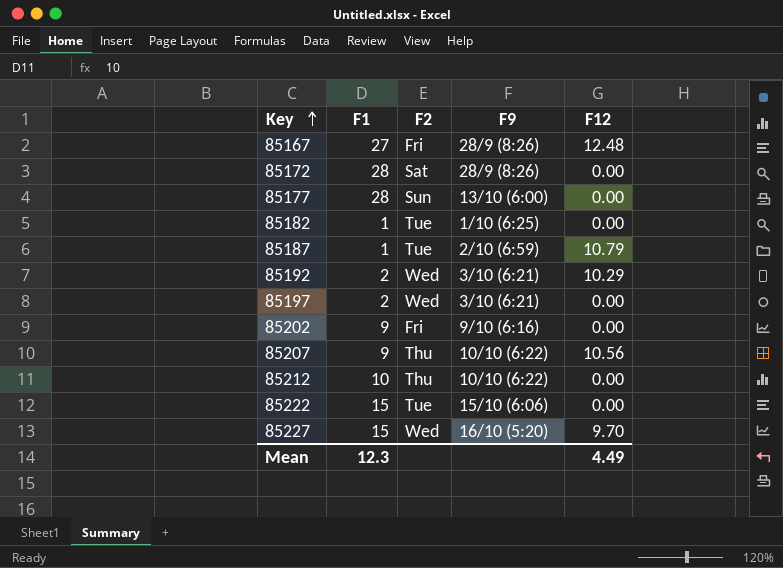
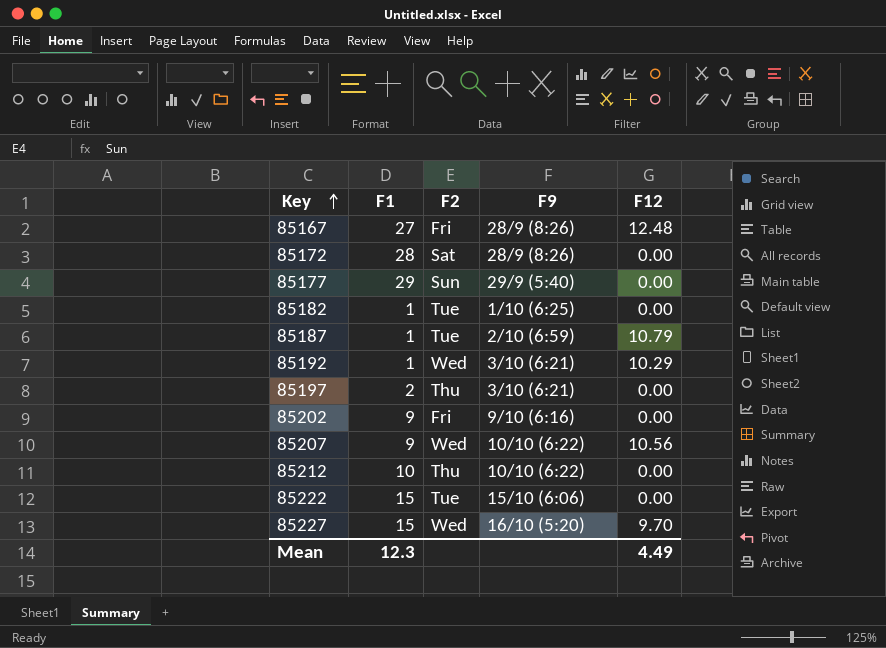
85177 | F1: 28 -> 29
85177 | F9: 13/10 (6:00) -> 29/9 (5:40)
85192 | F1: 2 -> 1
85197 | F2: Wed -> Thu
85207 | F2: Thu -> Wed

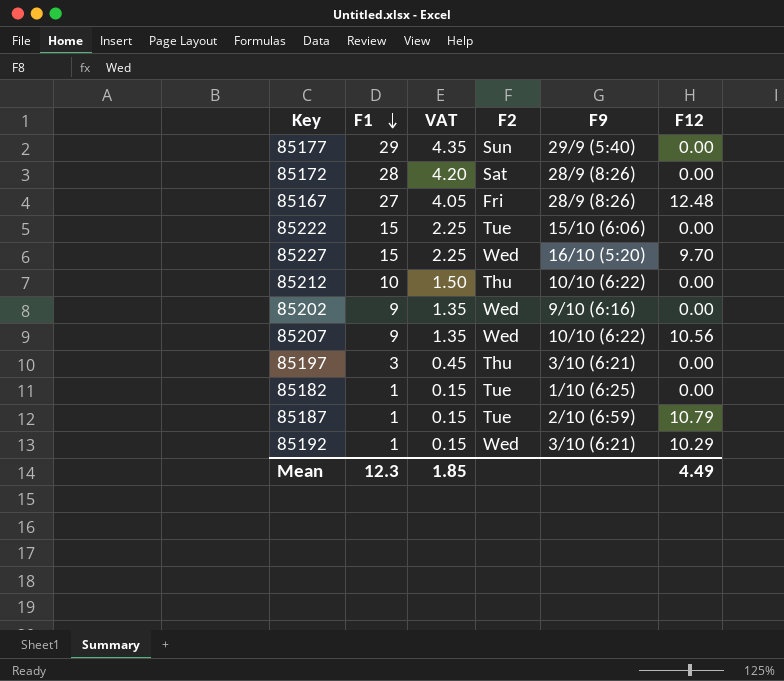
row order: Key ascending -> F1 descending
column VAT | formula: none -> [F1] * 0.15
85202 | F2: Fri -> Wed
85197 | F1: 2 -> 3

